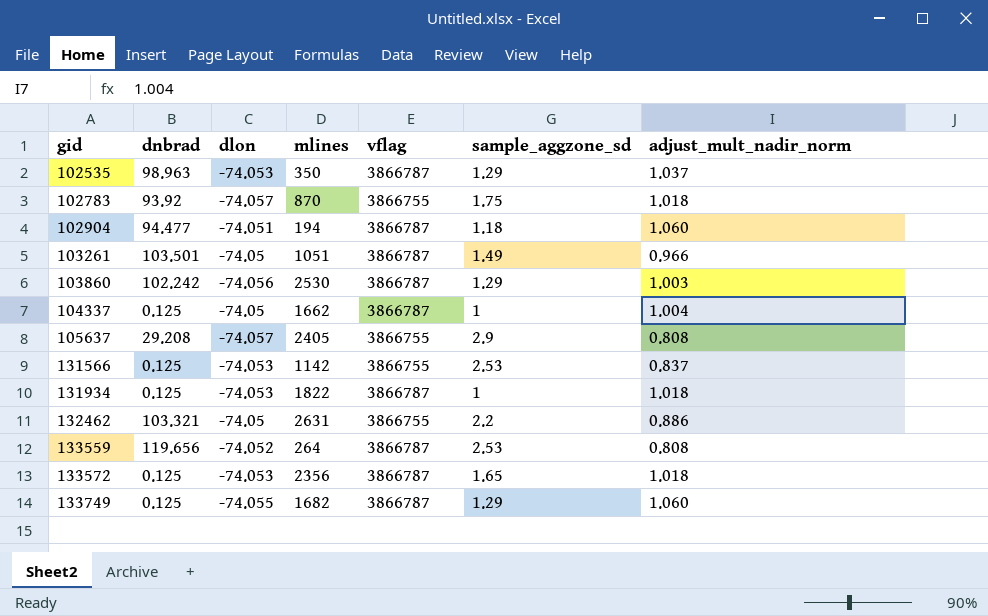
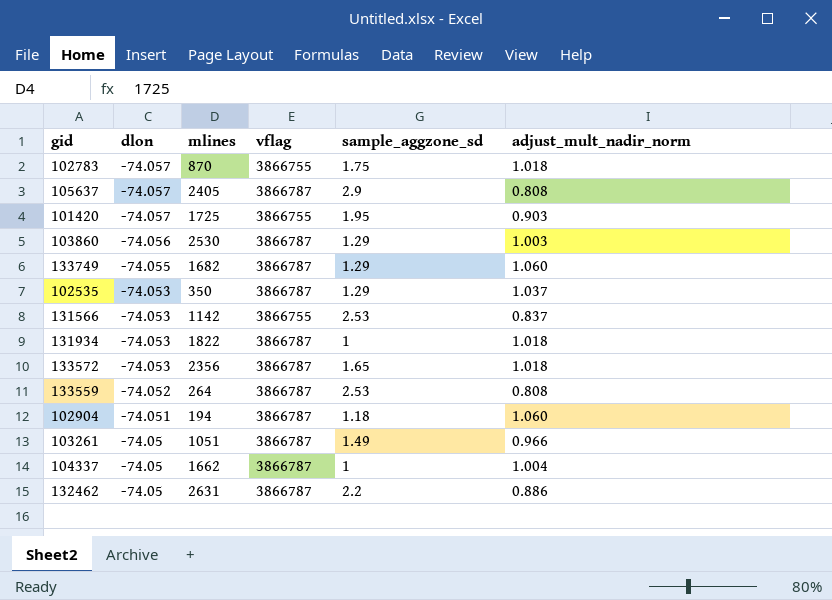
row order: gid ascending -> dlon ascending
column dnbrad | position: 2 -> none
105637 | vflag: 3866755 -> 3866787
row 101420: none -> -74.057 | 1725 | 3866755 | 1.95 | 0.903
132462 | vflag: 3866755 -> 3866787

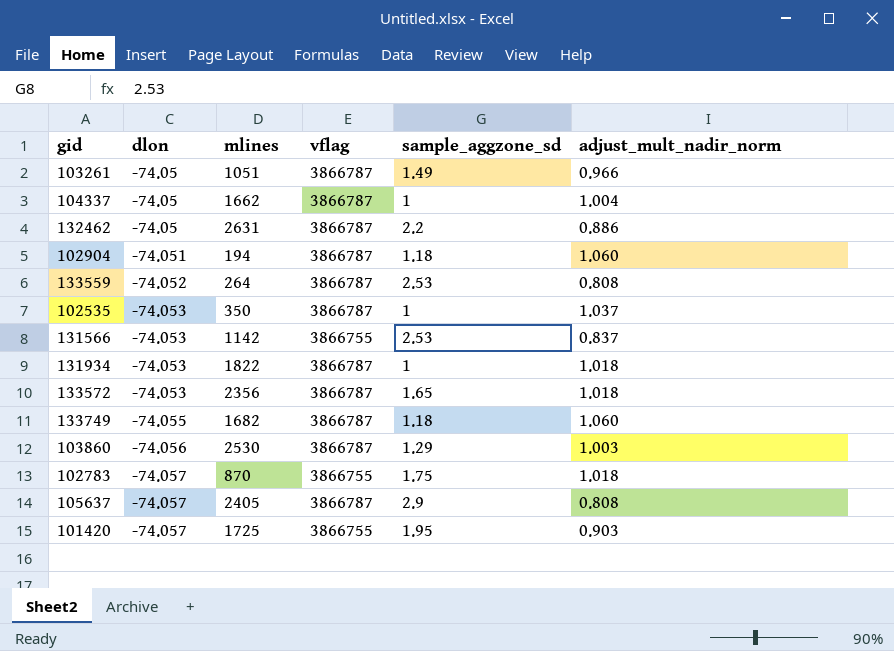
row order: dlon ascending -> dlon descending
102535 | sample_aggzone_sd: 1.29 -> 1
133749 | sample_aggzone_sd: 1.29 -> 1.18

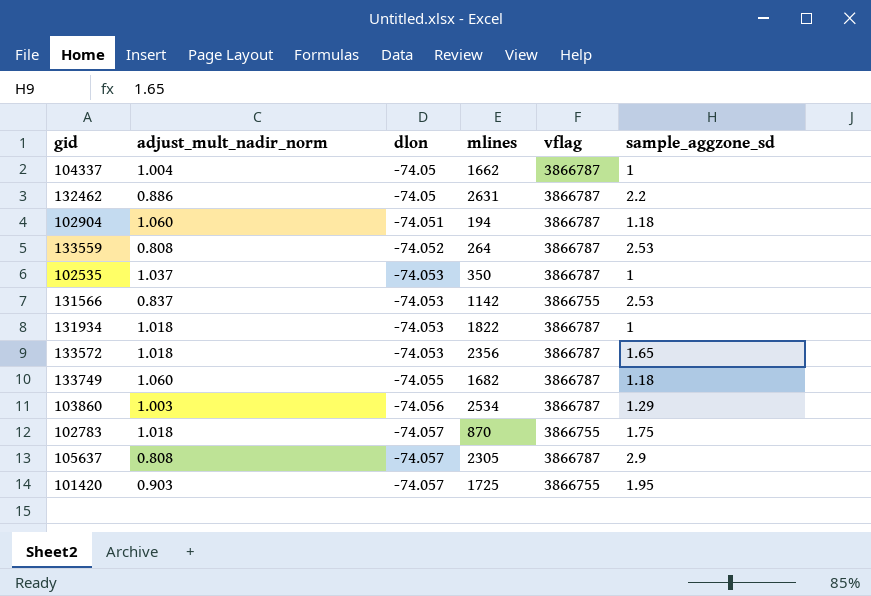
column adjust_mult_nadir_norm | position: 6 -> 2
row 103261: -74.05 | 1051 | 3866787 | 1.49 | 0.966 -> none
103860 | mlines: 2530 -> 2534
105637 | mlines: 2405 -> 2305

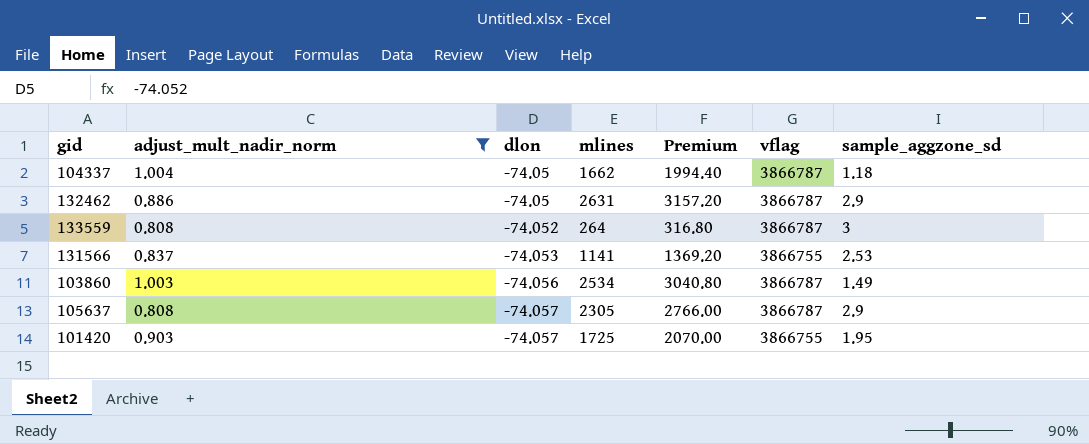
filter: none -> adjust_mult_nadir_norm <= 1.004
column Premium | formula: none -> [mlines] * 1.2
104337 | sample_aggzone_sd: 1 -> 1.18
132462 | sample_aggzone_sd: 2.2 -> 2.9
133559 | sample_aggzone_sd: 2.53 -> 3
131566 | mlines: 1142 -> 1141
103860 | sample_aggzone_sd: 1.29 -> 1.49

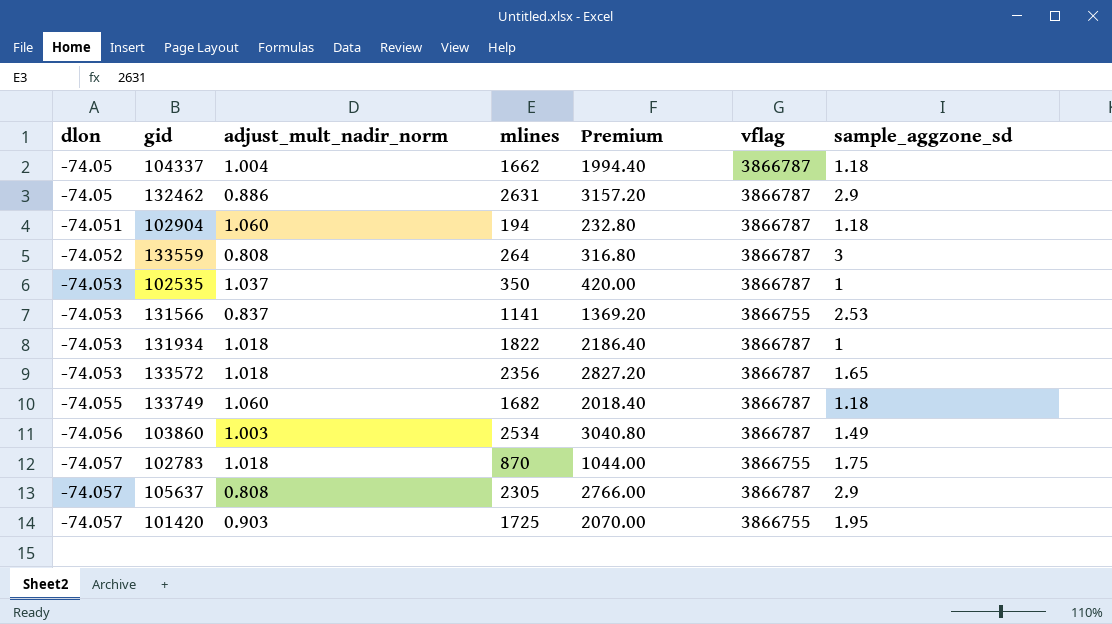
filter: adjust_mult_nadir_norm <= 1.004 -> none
column dlon | position: 3 -> 1

